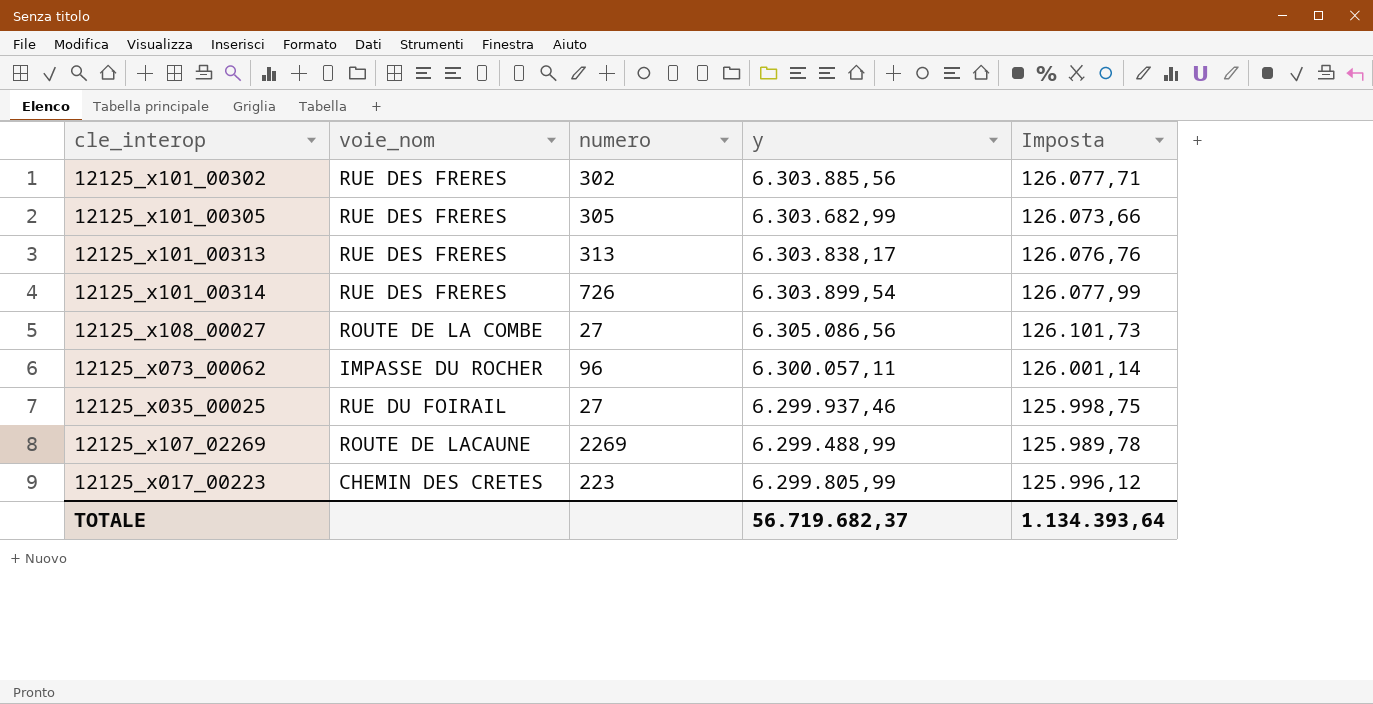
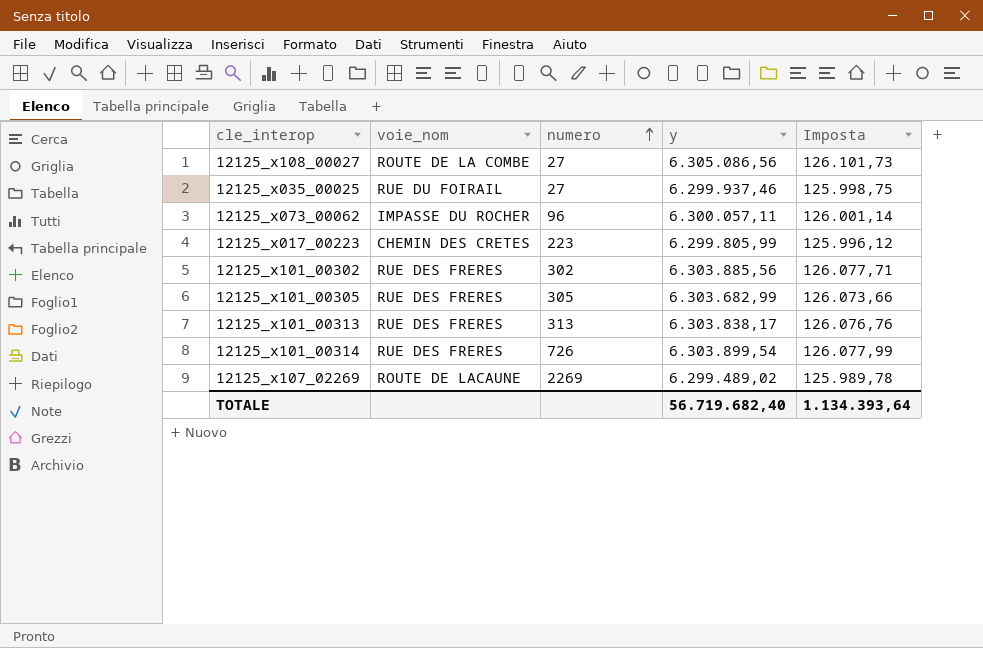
row order: none -> numero ascending
12125_x107_02269 | y: 6.299.488,99 -> 6.299.489,02
TOTALE | y: 56.719.682,37 -> 56.719.682,40

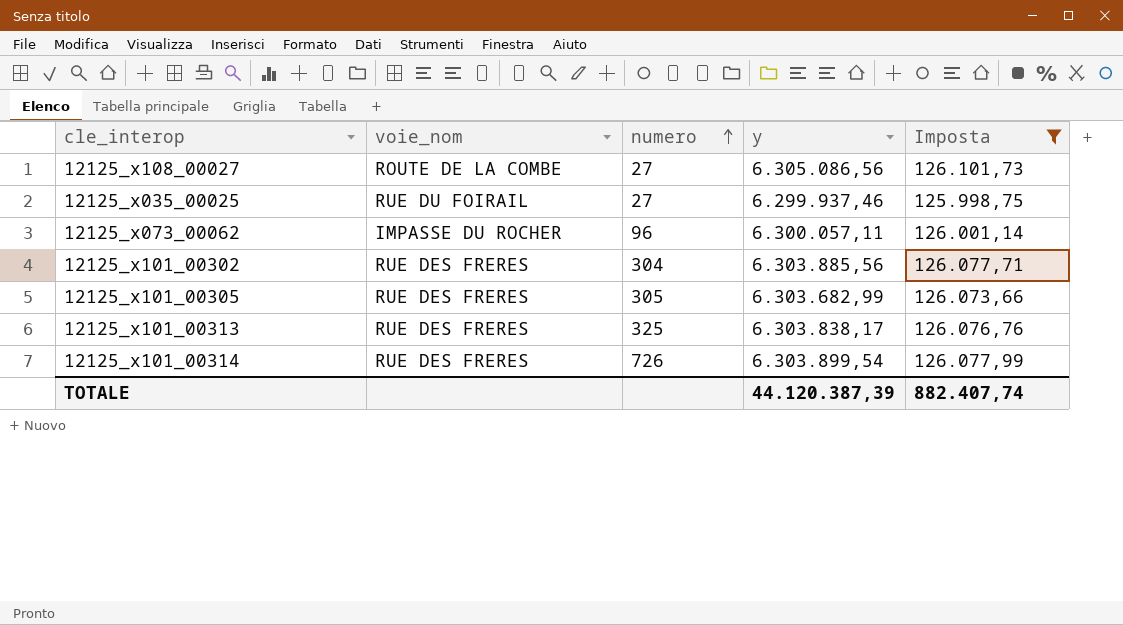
filter: none -> Imposta >= 125.998,75
12125_x101_00302 | numero: 302 -> 304
12125_x101_00313 | numero: 313 -> 325
TOTALE | y: 56.719.682,40 -> 44.120.387,39
TOTALE | Imposta: 1.134.393,64 -> 882.407,74

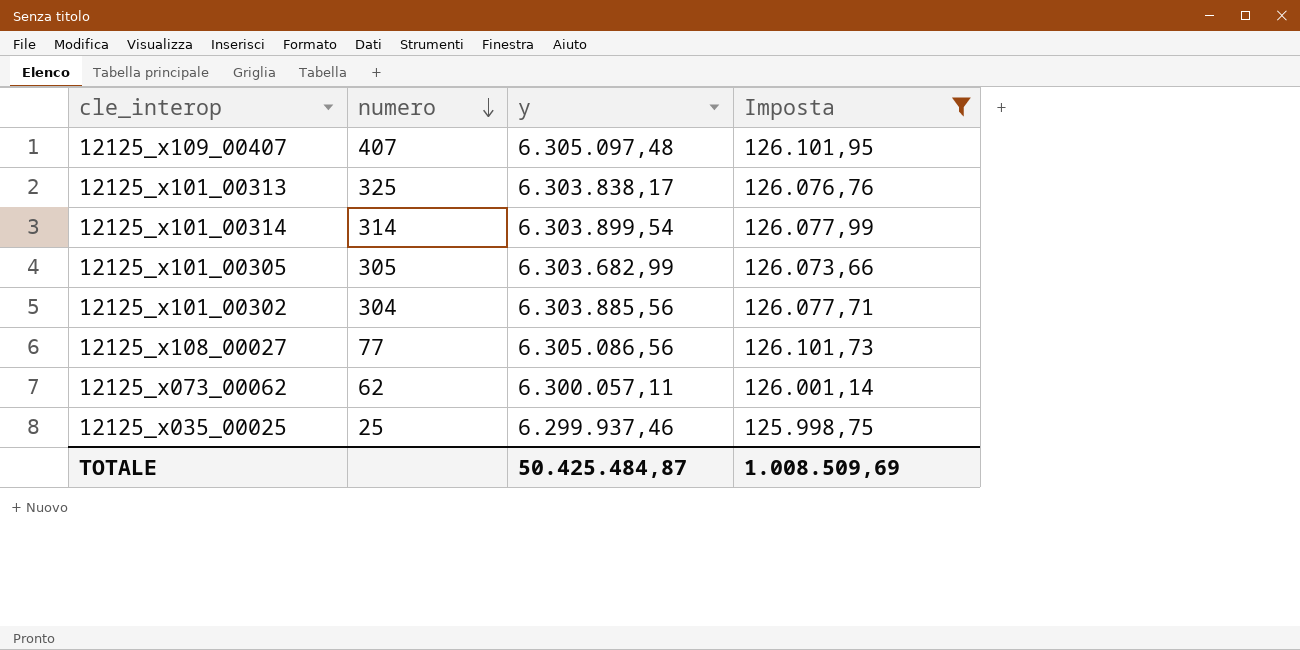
row order: numero ascending -> numero descending
column voie_nom | position: 2 -> none
row 12125_x109_00407: none -> 407 | 6.305.097,48 | 126.101,95
12125_x101_00314 | numero: 726 -> 314
12125_x108_00027 | numero: 27 -> 77
12125_x073_00062 | numero: 96 -> 62
12125_x035_00025 | numero: 27 -> 25
TOTALE | y: 44.120.387,39 -> 50.425.484,87
TOTALE | Imposta: 882.407,74 -> 1.008.509,69

